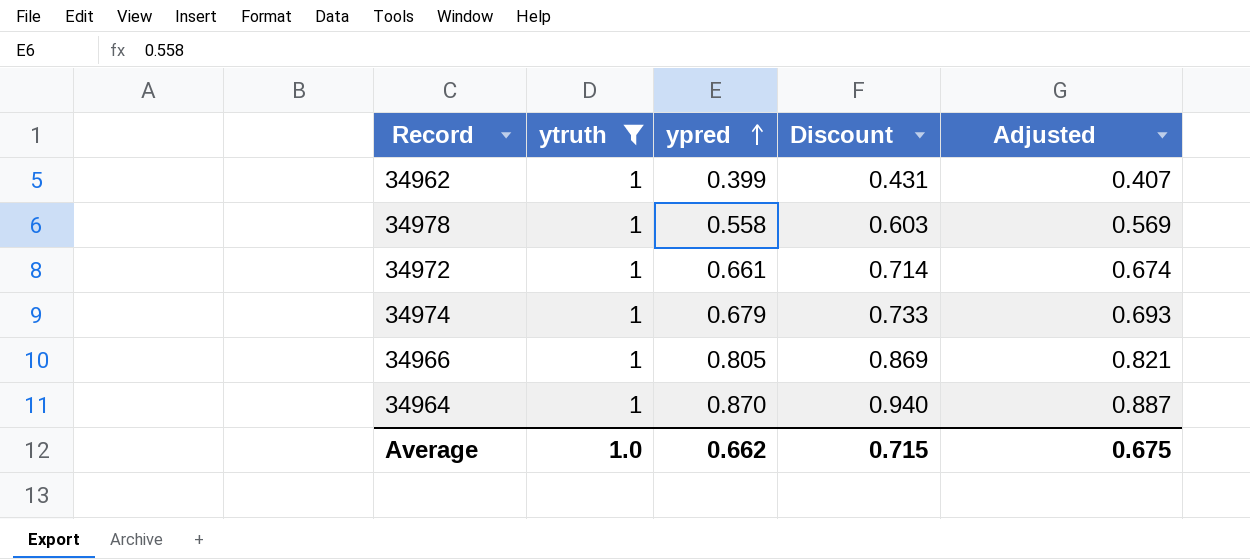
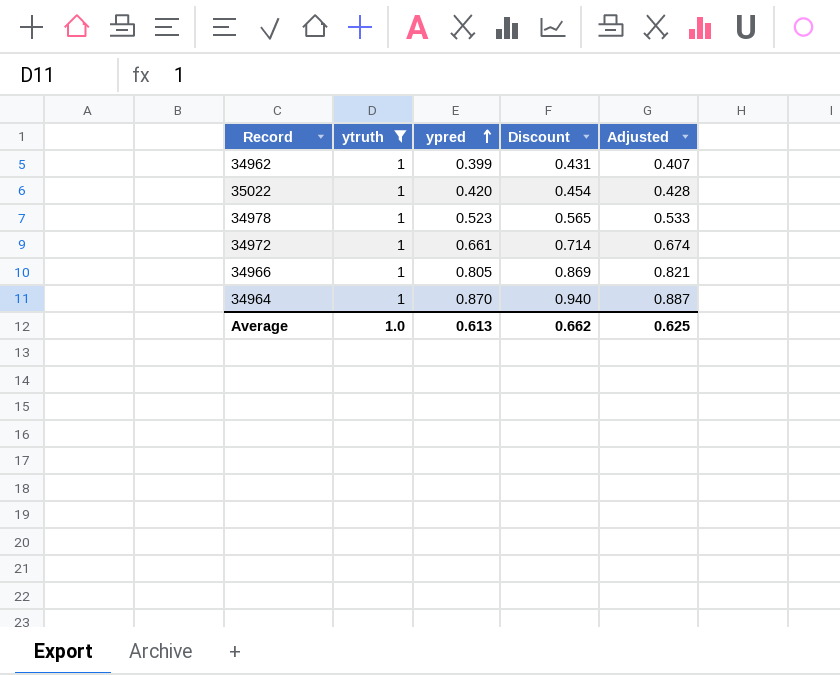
row 34974: 1 | 0.679 | 0.733 | 0.693 -> none
row 35022: none -> 1 | 0.420 | 0.454 | 0.428
34978 | ypred: 0.558 -> 0.523
34978 | Discount: 0.603 -> 0.565
34978 | Adjusted: 0.569 -> 0.533
Average | ypred: 0.662 -> 0.613
Average | Discount: 0.715 -> 0.662
Average | Adjusted: 0.675 -> 0.625

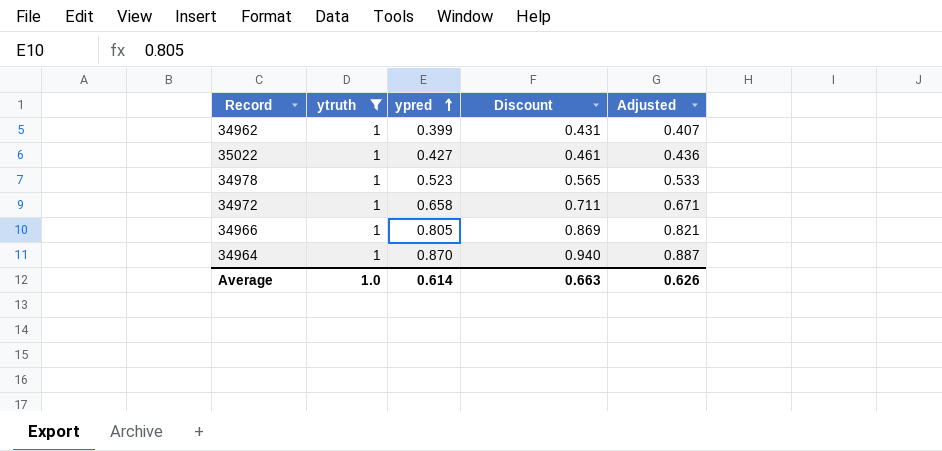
35022 | ypred: 0.420 -> 0.427
35022 | Discount: 0.454 -> 0.461
35022 | Adjusted: 0.428 -> 0.436
34972 | ypred: 0.661 -> 0.658
34972 | Discount: 0.714 -> 0.711
34972 | Adjusted: 0.674 -> 0.671
Average | ypred: 0.613 -> 0.614
Average | Discount: 0.662 -> 0.663
Average | Adjusted: 0.625 -> 0.626

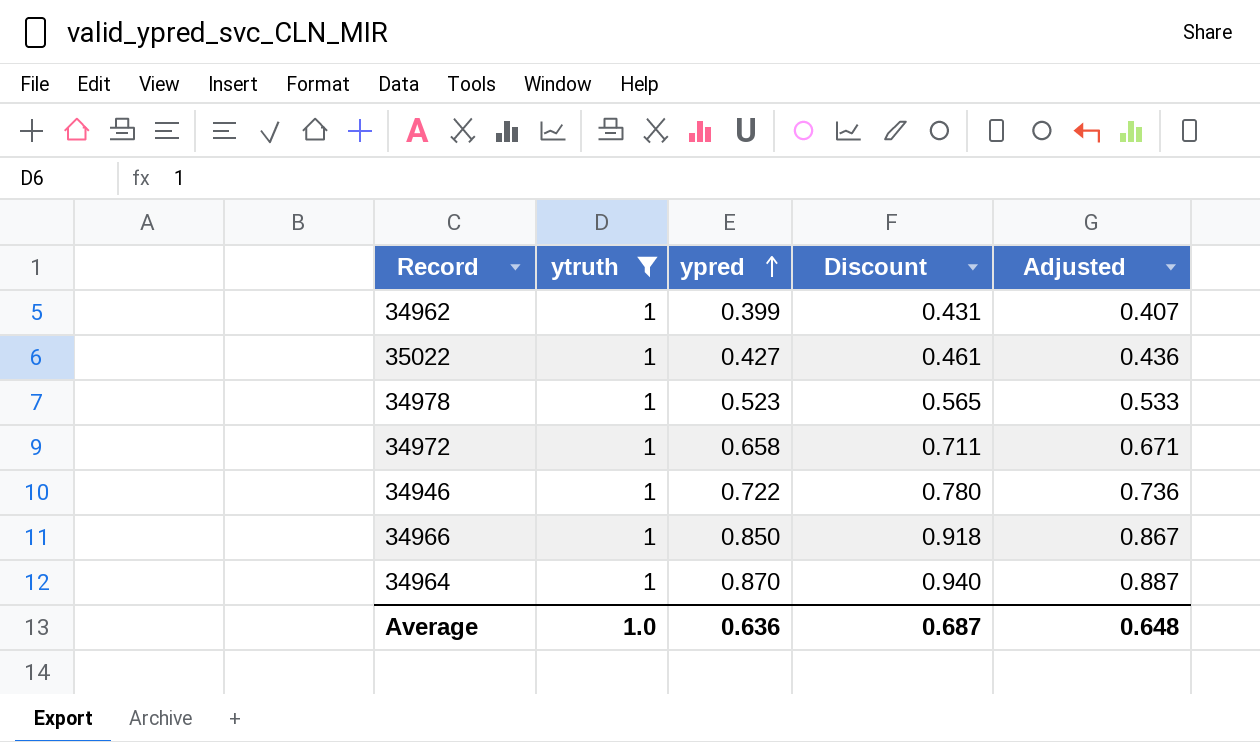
row 34946: none -> 1 | 0.722 | 0.780 | 0.736
34966 | ypred: 0.805 -> 0.850
34966 | Discount: 0.869 -> 0.918
34966 | Adjusted: 0.821 -> 0.867
Average | ypred: 0.614 -> 0.636
Average | Discount: 0.663 -> 0.687
Average | Adjusted: 0.626 -> 0.648

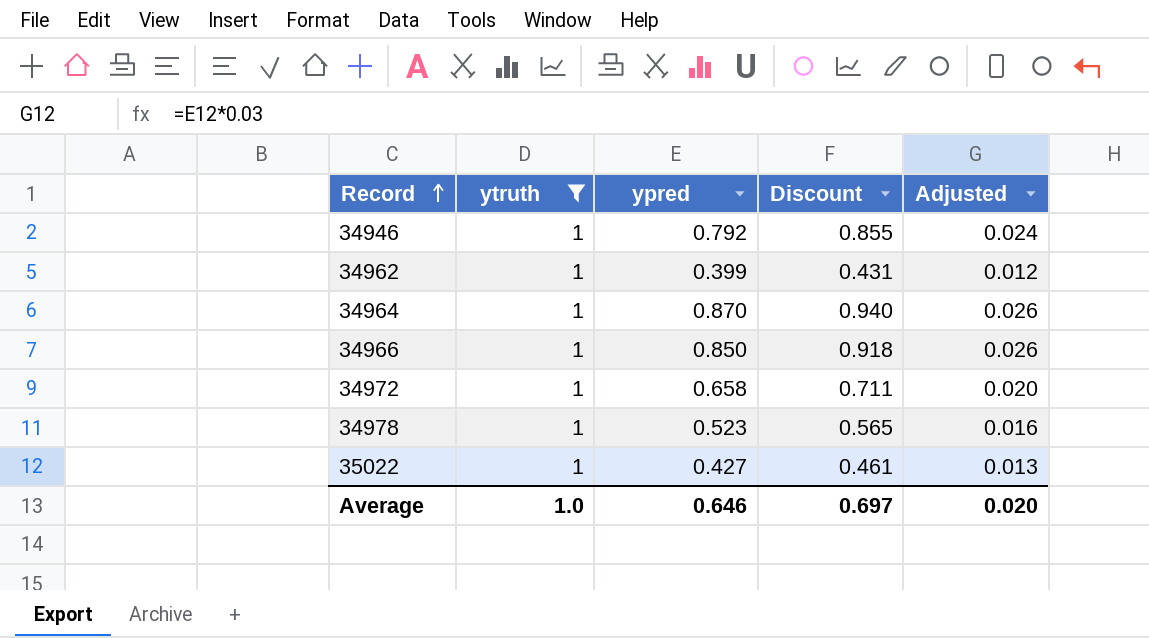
row order: ypred ascending -> Record ascending
column Adjusted | formula: [ypred] * 1.02 -> [ypred] * 0.03
34946 | ypred: 0.722 -> 0.792
34946 | Discount: 0.780 -> 0.855
Average | ypred: 0.636 -> 0.646
Average | Discount: 0.687 -> 0.697
Average | Adjusted: 0.648 -> 0.020

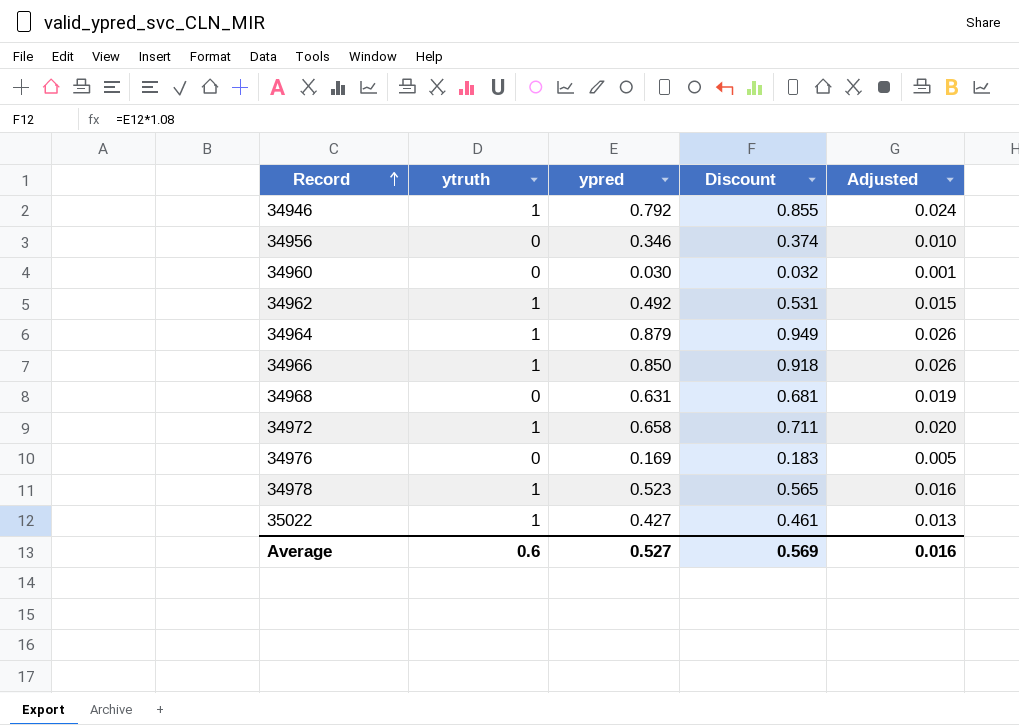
filter: ytruth = 1 -> none
34962 | ypred: 0.399 -> 0.492
34962 | Discount: 0.431 -> 0.531
34962 | Adjusted: 0.012 -> 0.015
34964 | ypred: 0.870 -> 0.879
34964 | Discount: 0.940 -> 0.949
Average | ytruth: 1.0 -> 0.6
Average | ypred: 0.646 -> 0.527
Average | Discount: 0.697 -> 0.569
Average | Adjusted: 0.020 -> 0.016

